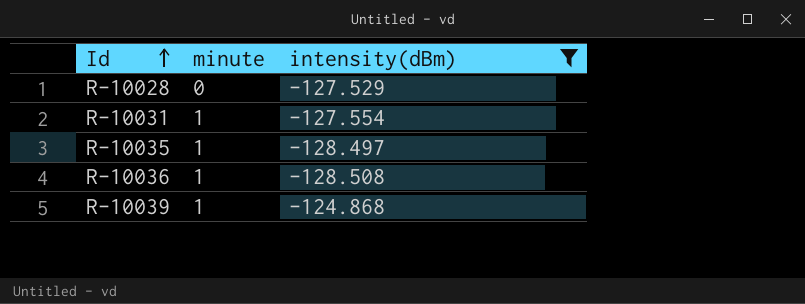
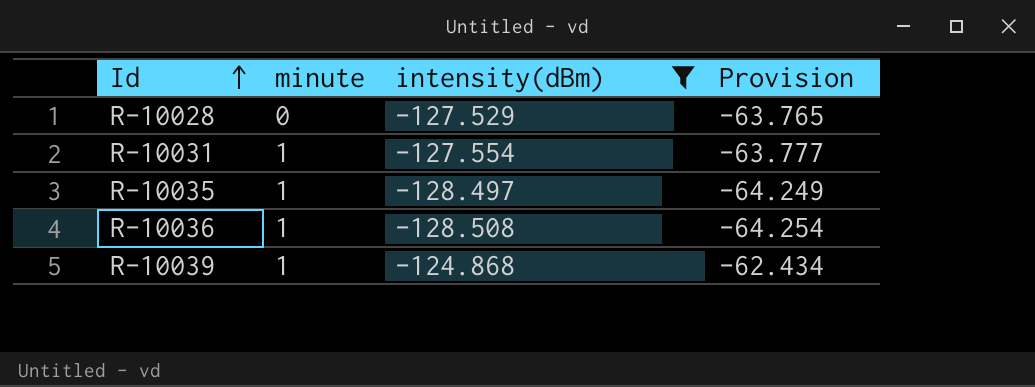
column Provision | formula: none -> [intensity(dBm)] * 0.5

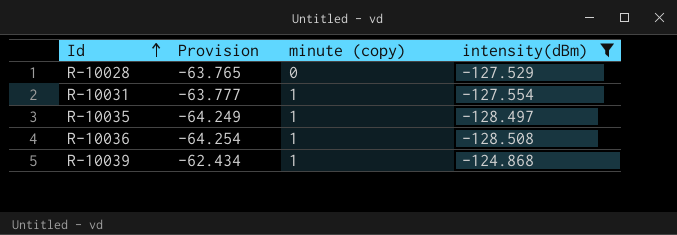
column Provision | position: 4 -> 2
column name: minute -> minute (copy)

